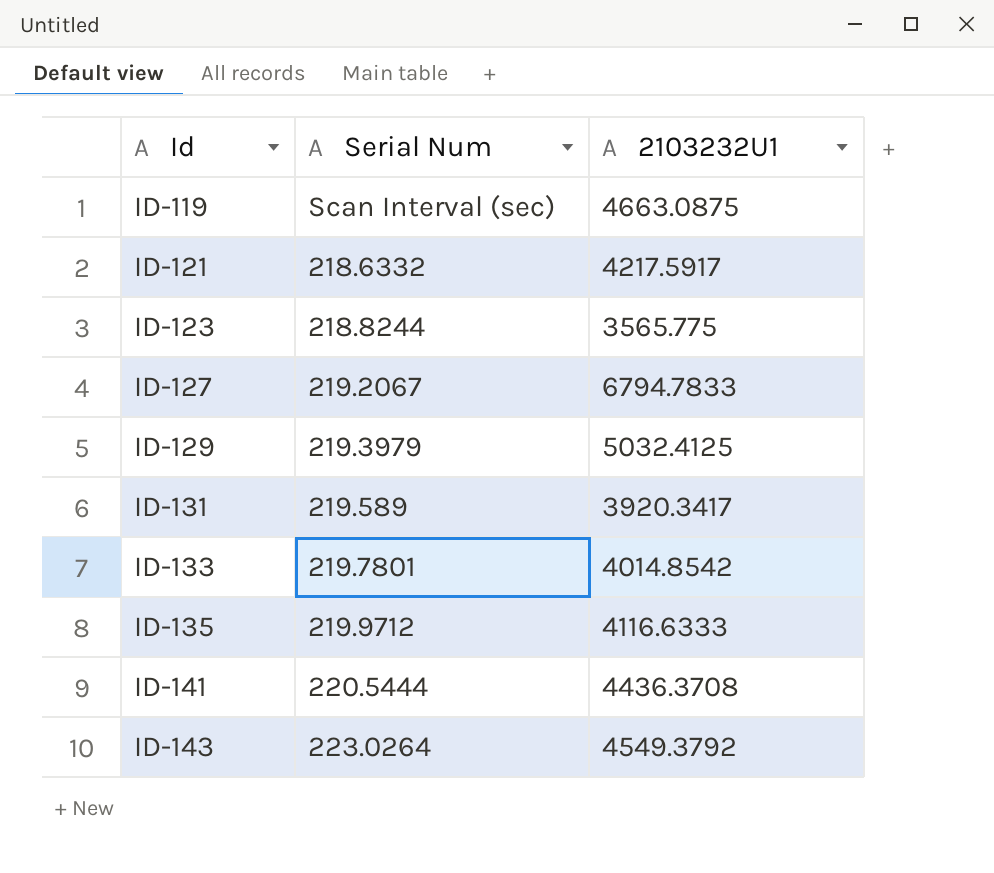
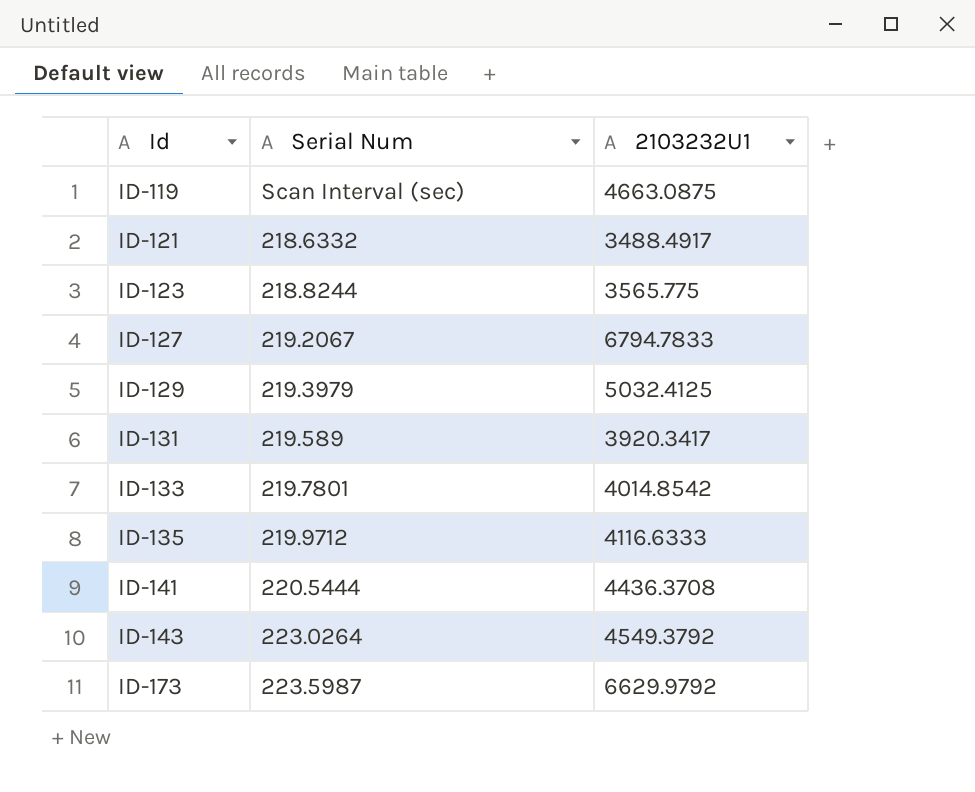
ID-121 | 2103232U1: 4217.5917 -> 3488.4917
row ID-173: none -> 223.5987 | 6629.9792

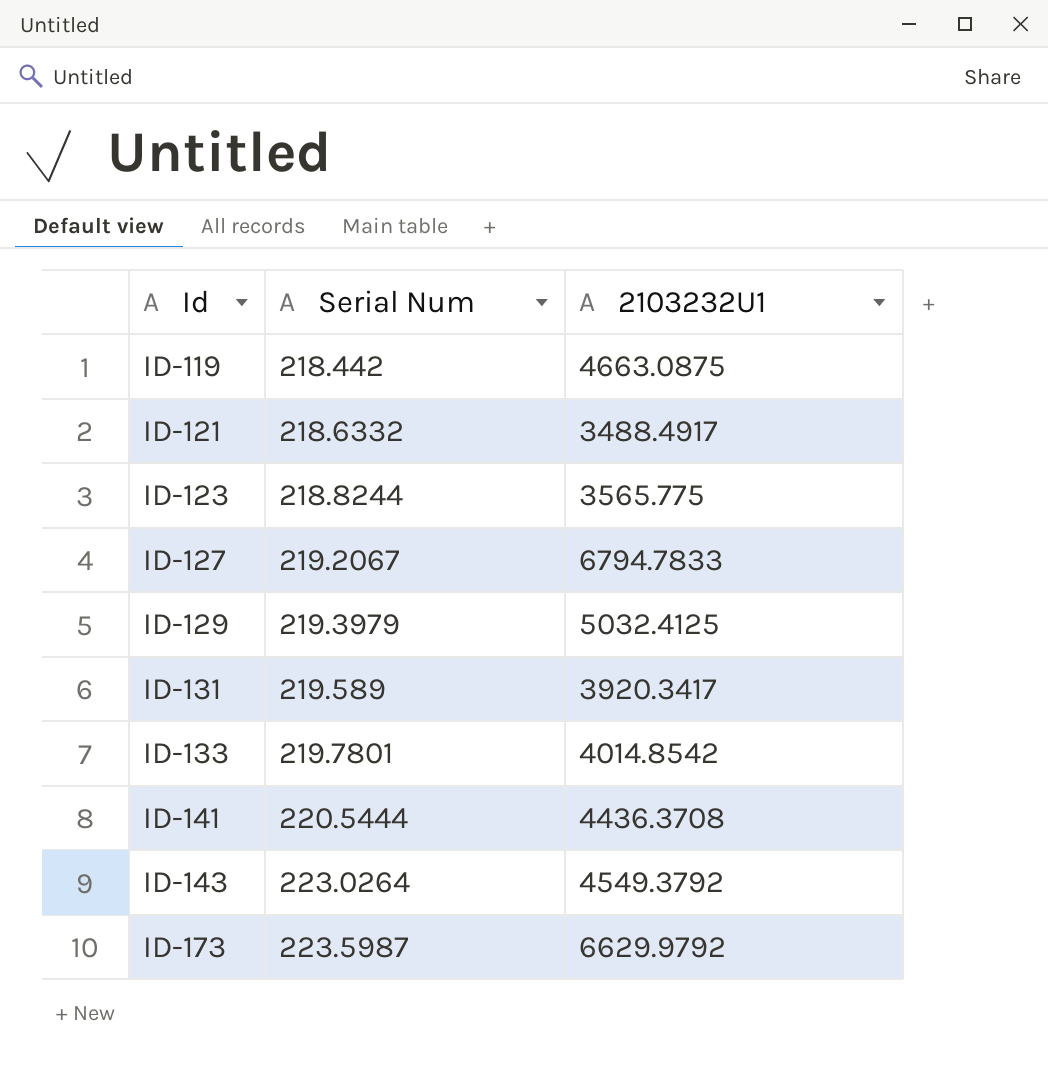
row ID-135: 219.9712 | 4116.6333 -> none
ID-119 | Serial Num: Scan Interval (sec) -> 218.442

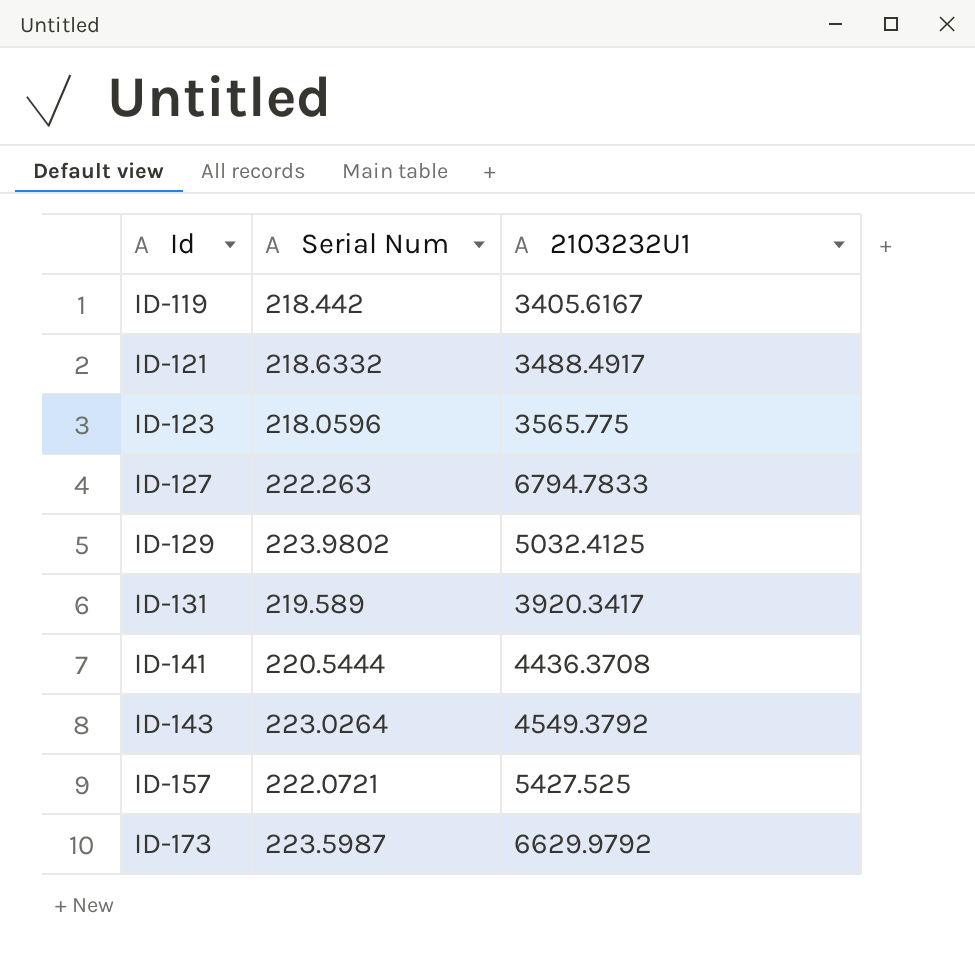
row ID-133: 219.7801 | 4014.8542 -> none
ID-119 | 2103232U1: 4663.0875 -> 3405.6167
ID-123 | Serial Num: 218.8244 -> 218.0596
ID-127 | Serial Num: 219.2067 -> 222.263
ID-129 | Serial Num: 219.3979 -> 223.9802
row ID-157: none -> 222.0721 | 5427.525

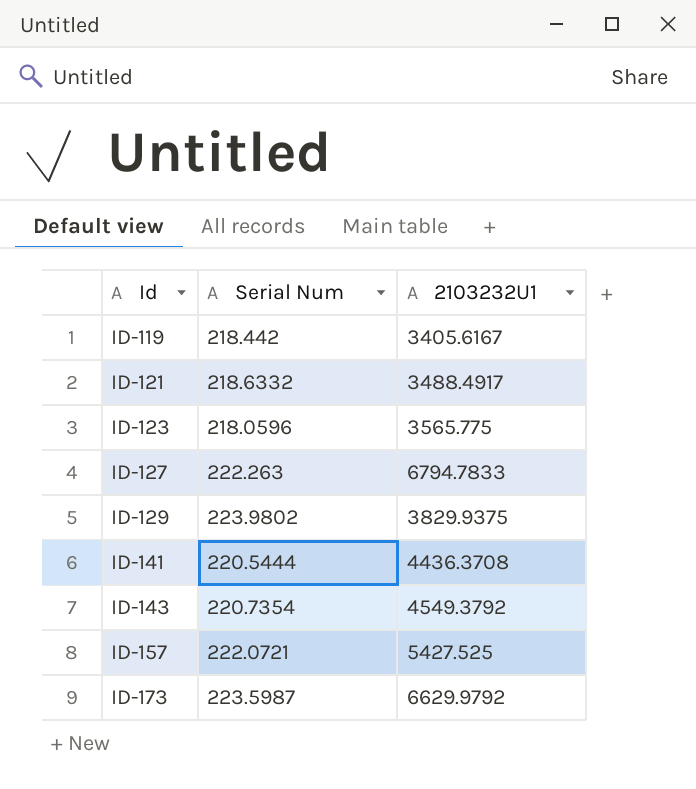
row ID-131: 219.589 | 3920.3417 -> none
ID-129 | 2103232U1: 5032.4125 -> 3829.9375
ID-143 | Serial Num: 223.0264 -> 220.7354

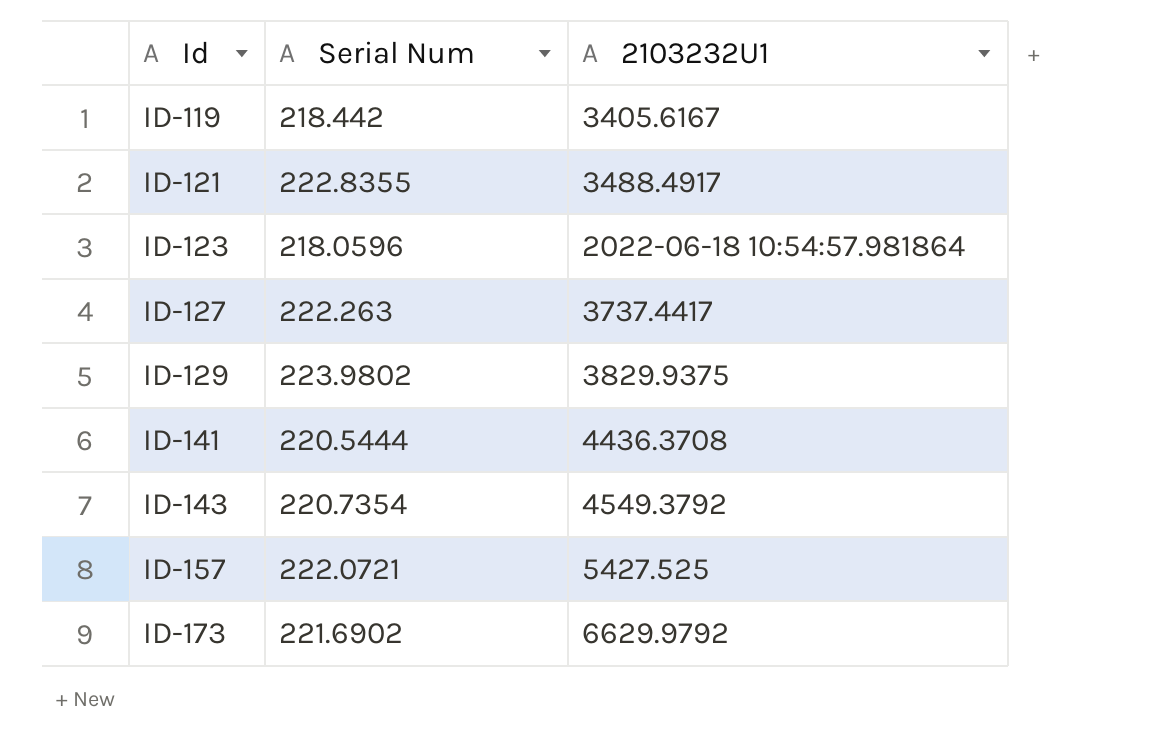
ID-121 | Serial Num: 218.6332 -> 222.8355
ID-123 | 2103232U1: 3565.775 -> 2022-06-18 10:54:57.981864
ID-127 | 2103232U1: 6794.7833 -> 3737.4417
ID-173 | Serial Num: 223.5987 -> 221.6902

